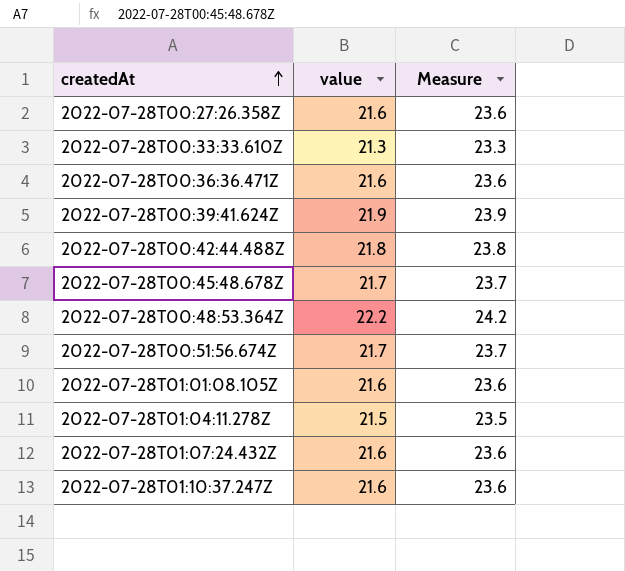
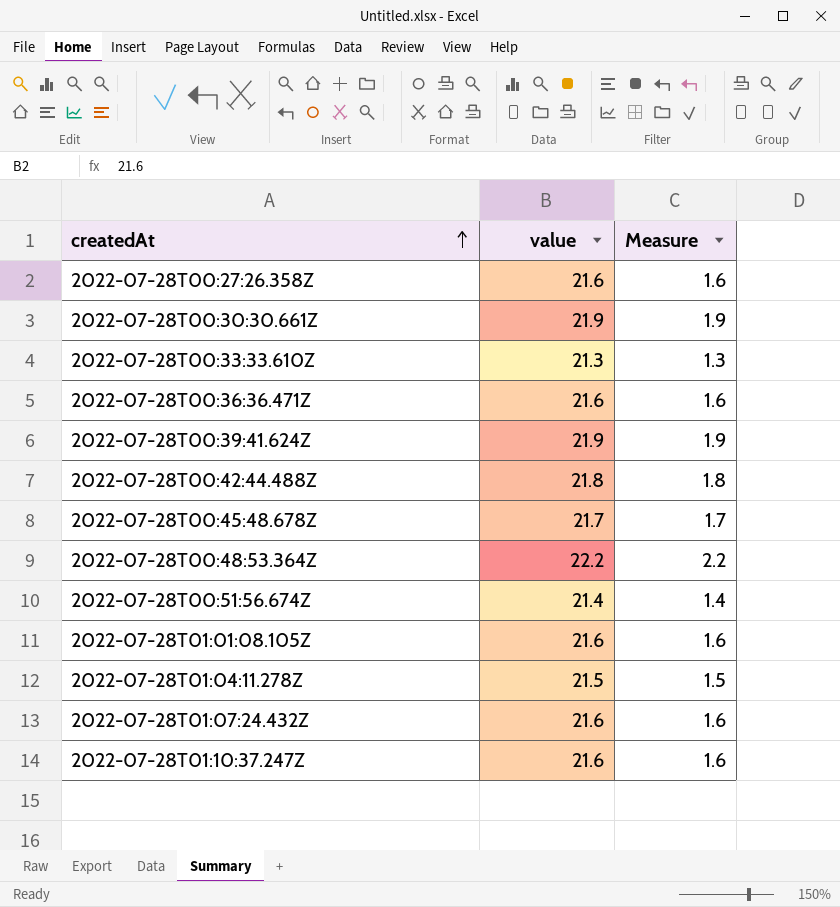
column Measure | formula: [value] + 2 -> [value] - 20
row 2022-07-28T00:30:30.661Z: none -> 21.9 | 1.9
2022-07-28T00:51:56.674Z | value: 21.7 -> 21.4

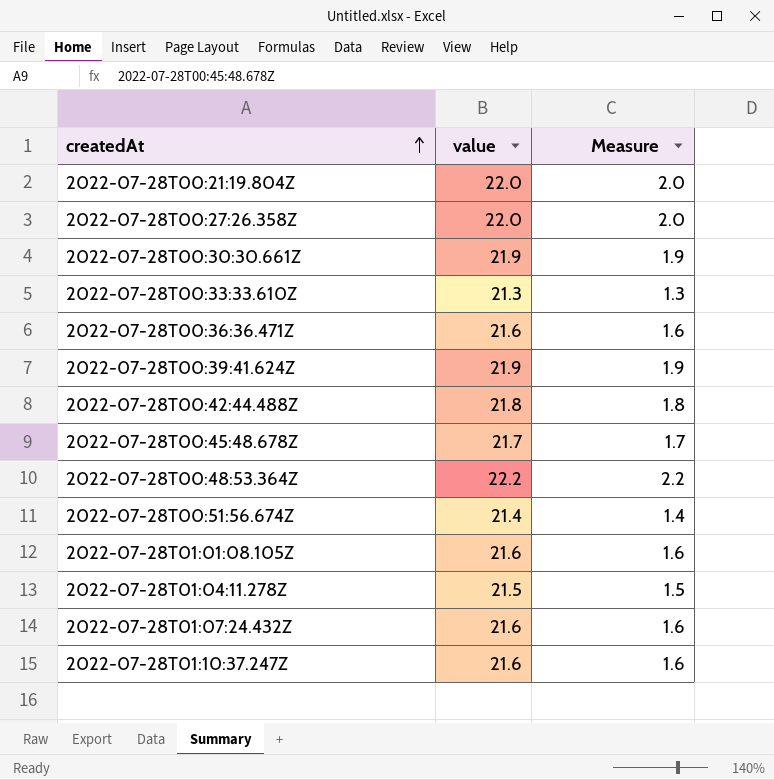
row 2022-07-28T00:21:19.804Z: none -> 22.0 | 2.0
2022-07-28T00:27:26.358Z | value: 21.6 -> 22.0
2022-07-28T00:27:26.358Z | Measure: 1.6 -> 2.0

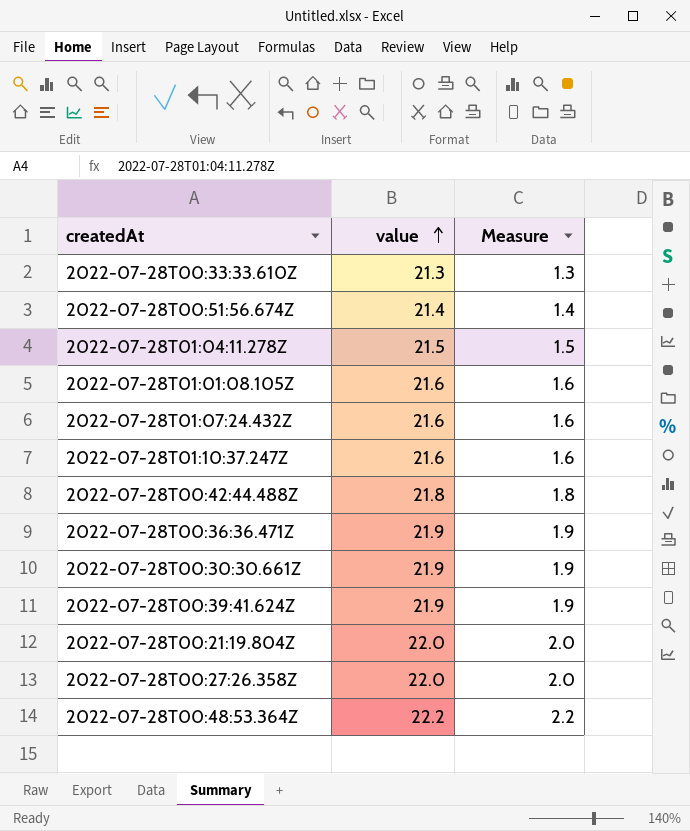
row order: createdAt ascending -> value ascending
row 2022-07-28T00:45:48.678Z: 21.7 | 1.7 -> none
2022-07-28T00:36:36.471Z | value: 21.6 -> 21.9
2022-07-28T00:36:36.471Z | Measure: 1.6 -> 1.9

